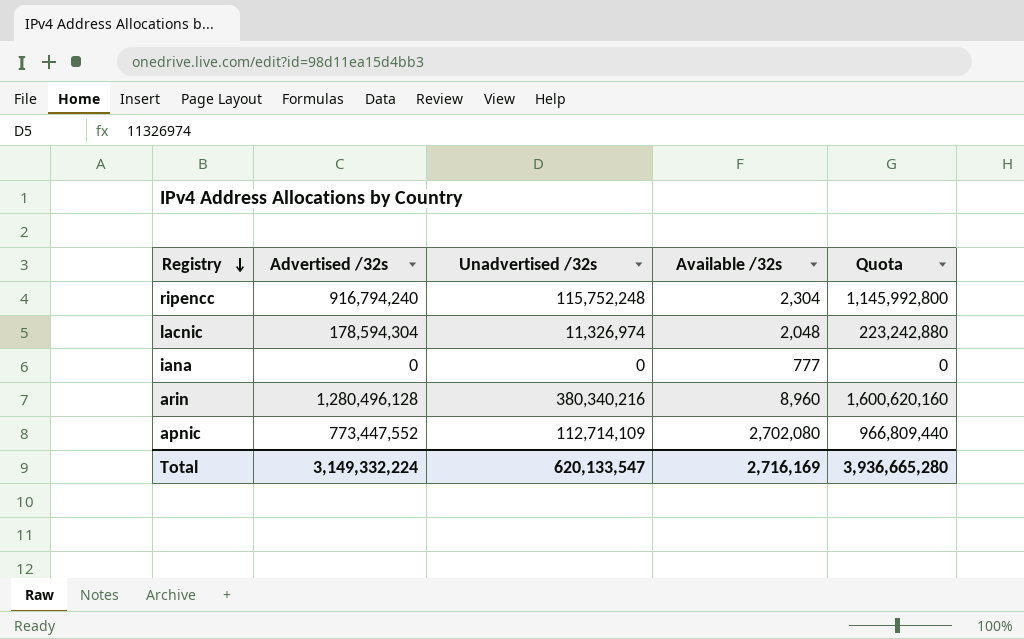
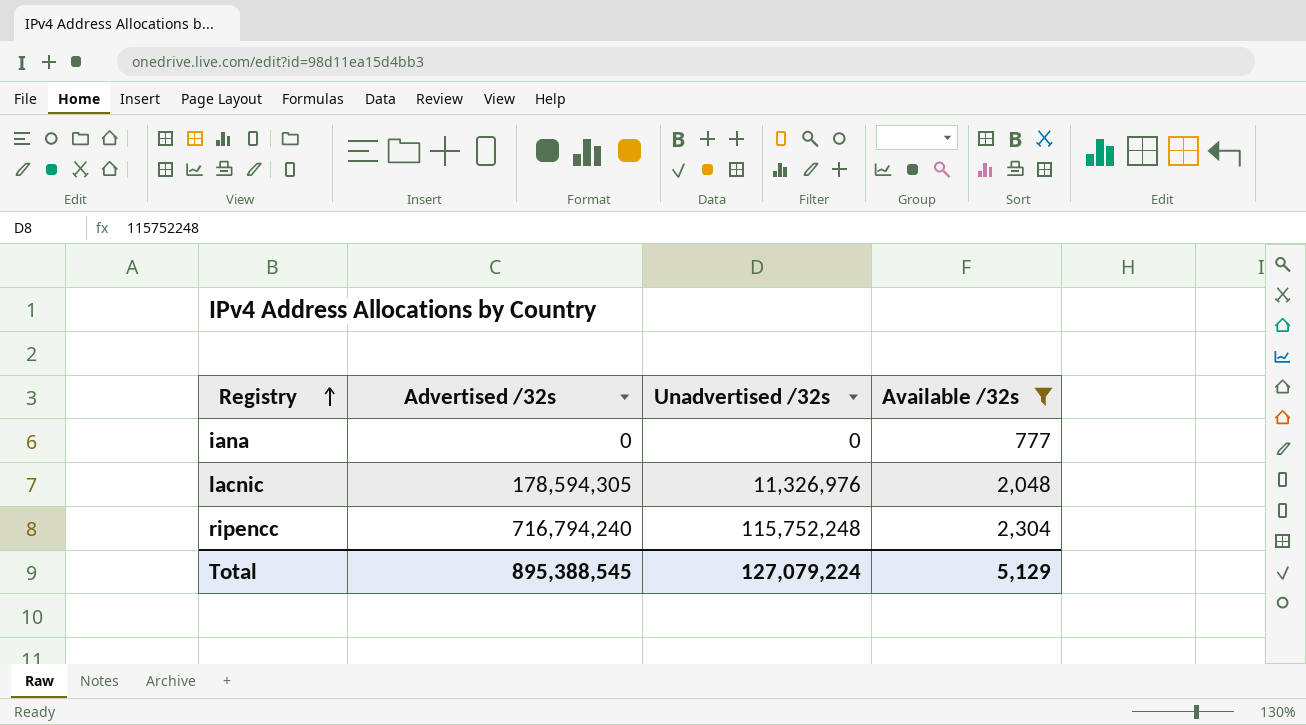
filter: none -> Available /32s <= 2,304
row order: Registry descending -> Registry ascending
column Quota | formula: [Advertised /32s] * 1.25 -> none
lacnic | Advertised /32s: 178,594,304 -> 178,594,305
lacnic | Unadvertised /32s: 11,326,974 -> 11,326,976
ripencc | Advertised /32s: 916,794,240 -> 716,794,240
Total | Advertised /32s: 3,149,332,224 -> 895,388,545
Total | Unadvertised /32s: 620,133,547 -> 127,079,224
Total | Available /32s: 2,716,169 -> 5,129

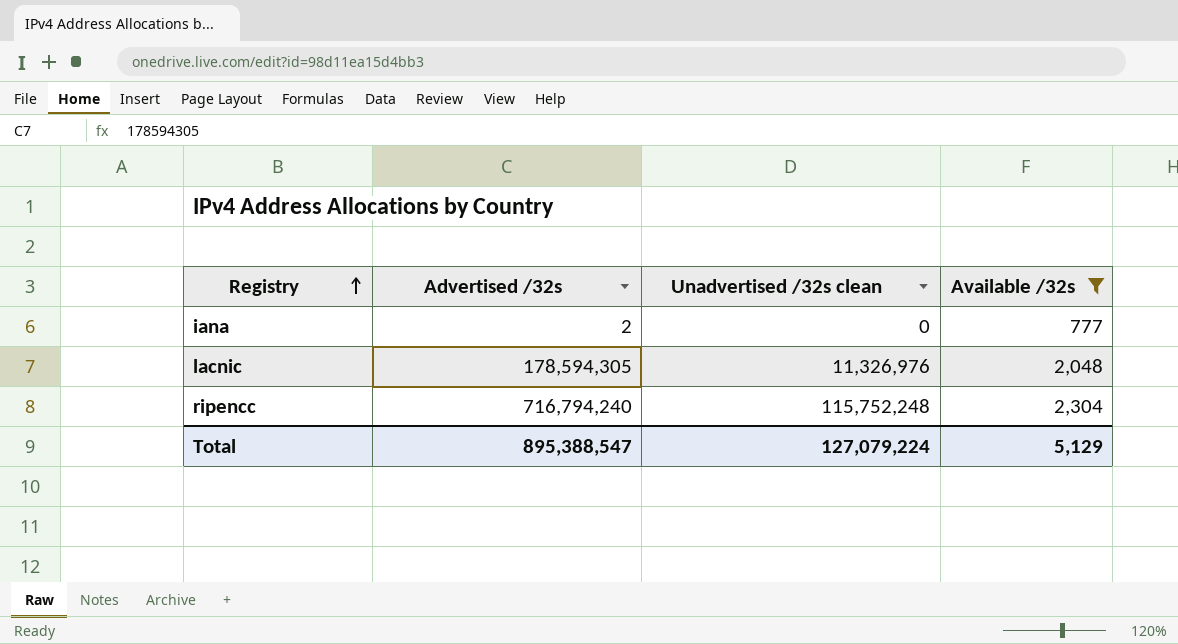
column name: Unadvertised /32s -> Unadvertised /32s clean
iana | Advertised /32s: 0 -> 2
Total | Advertised /32s: 895,388,545 -> 895,388,547

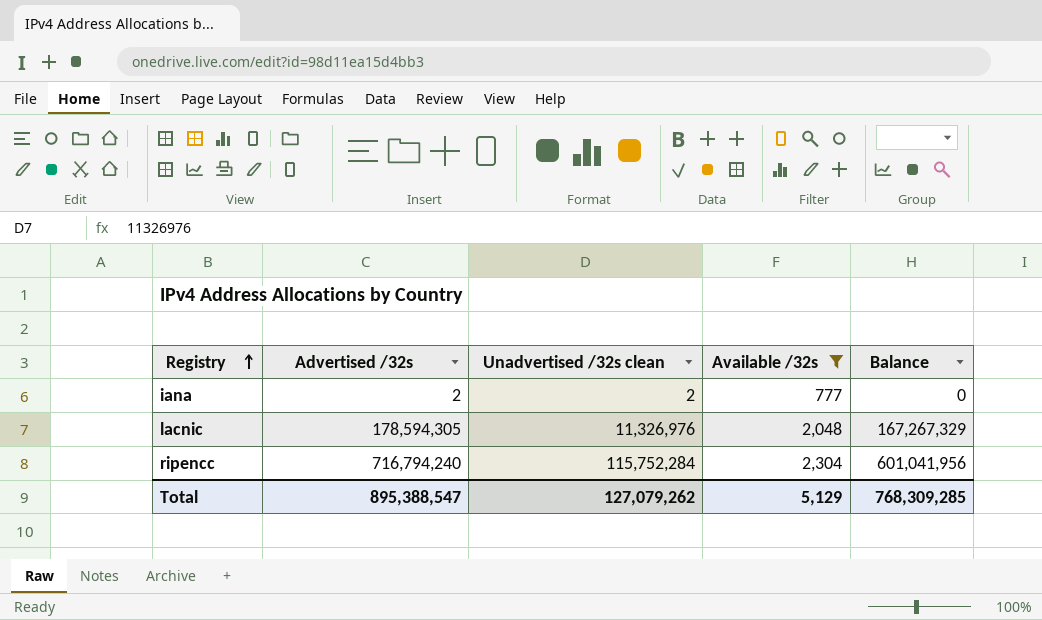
column Balance | formula: none -> [Advertised /32s] - [Unadvertised /32s clean]
iana | Unadvertised /32s clean: 0 -> 2
ripencc | Unadvertised /32s clean: 115,752,248 -> 115,752,284
Total | Unadvertised /32s clean: 127,079,224 -> 127,079,262

